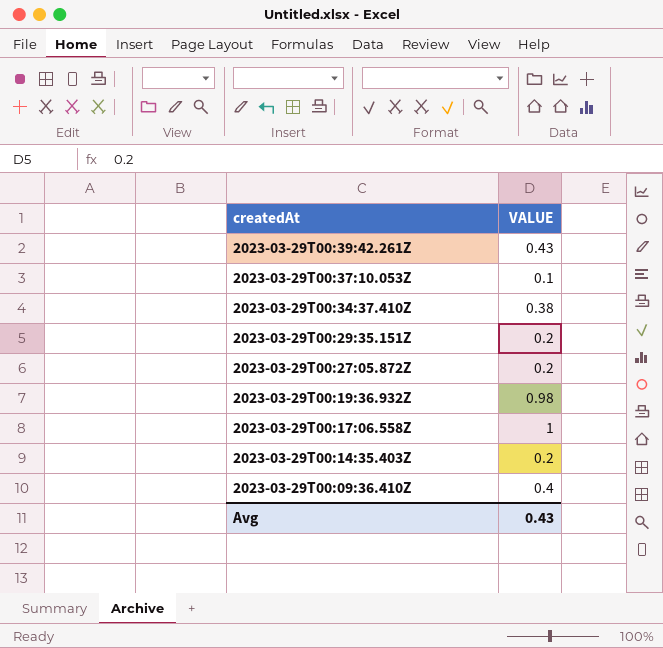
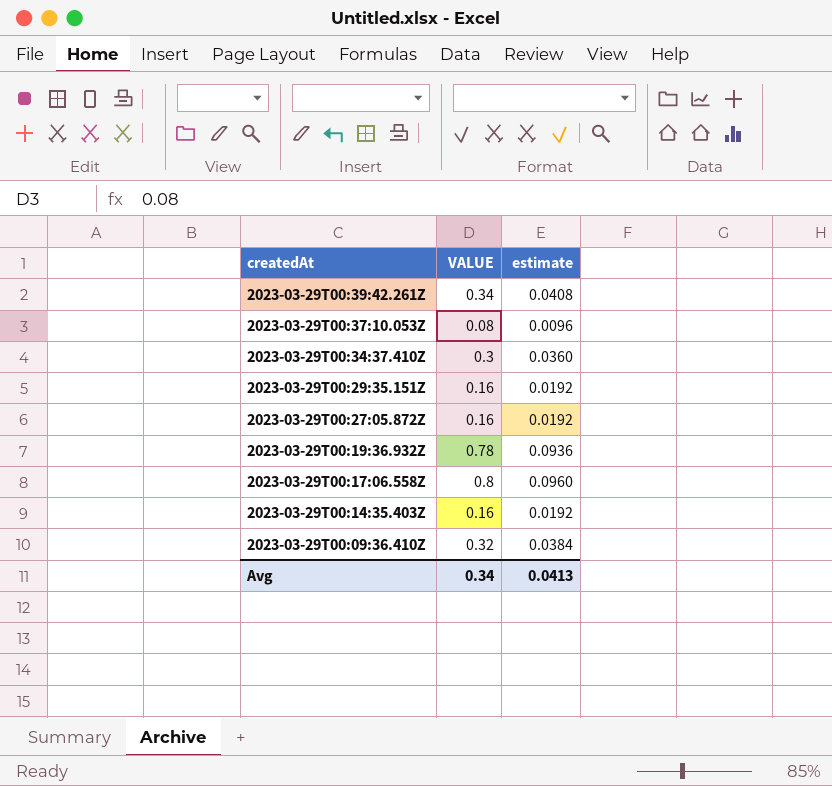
column estimate | formula: none -> [VALUE] * 0.12
2023-03-29T00:39:42.261Z | VALUE: 0.43 -> 0.34
2023-03-29T00:37:10.053Z | VALUE: 0.1 -> 0.08
2023-03-29T00:34:37.410Z | VALUE: 0.38 -> 0.3
2023-03-29T00:29:35.151Z | VALUE: 0.2 -> 0.16
2023-03-29T00:27:05.872Z | VALUE: 0.2 -> 0.16
2023-03-29T00:19:36.932Z | VALUE: 0.98 -> 0.78
2023-03-29T00:17:06.558Z | VALUE: 1 -> 0.8
2023-03-29T00:14:35.403Z | VALUE: 0.2 -> 0.16
2023-03-29T00:09:36.410Z | VALUE: 0.4 -> 0.32
Avg | VALUE: 0.43 -> 0.34

